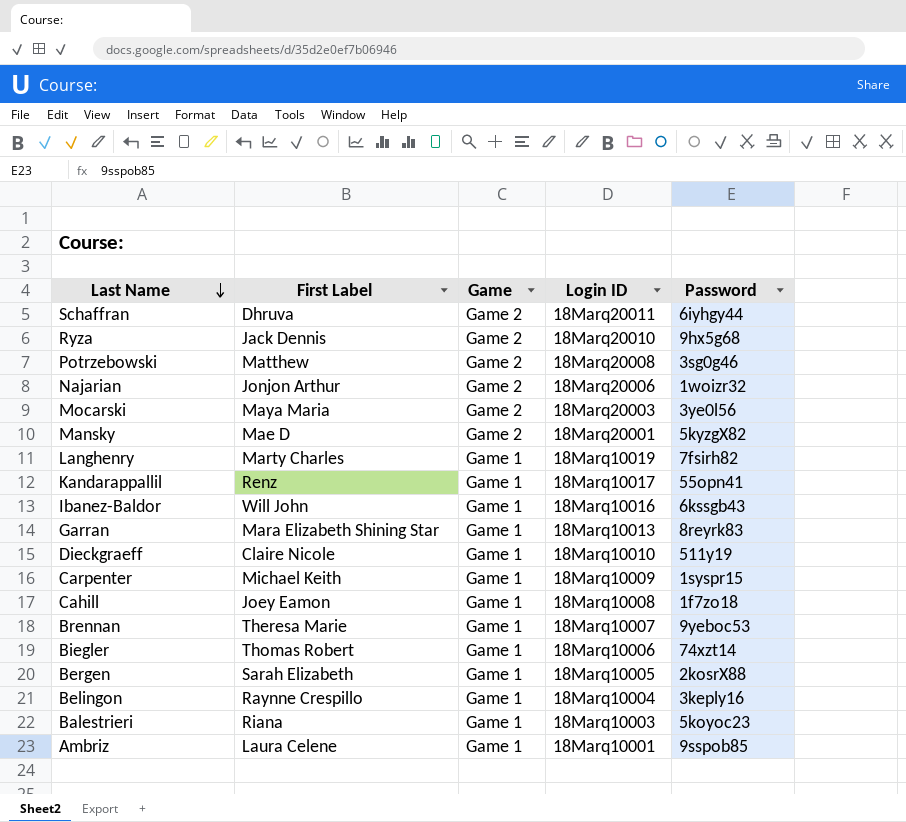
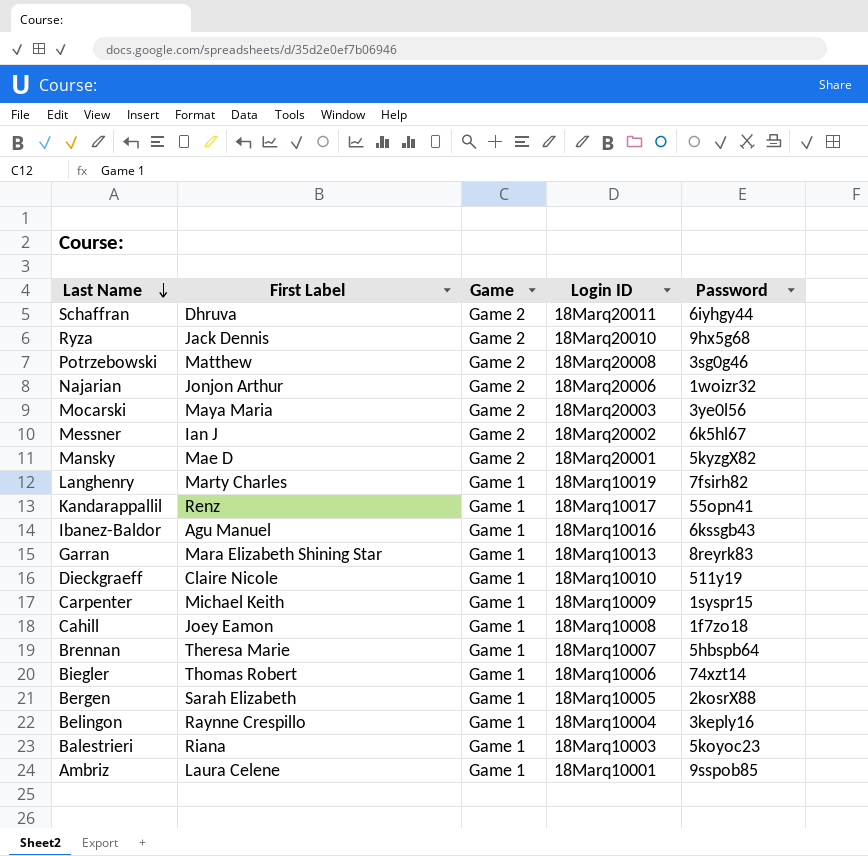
row Messner: none -> Ian J | Game 2 | 18Marq20002 | 6k5hl67
Ibanez-Baldor | First Label: Will John -> Agu Manuel
Brennan | Password: 9yeboc53 -> 5hbspb64

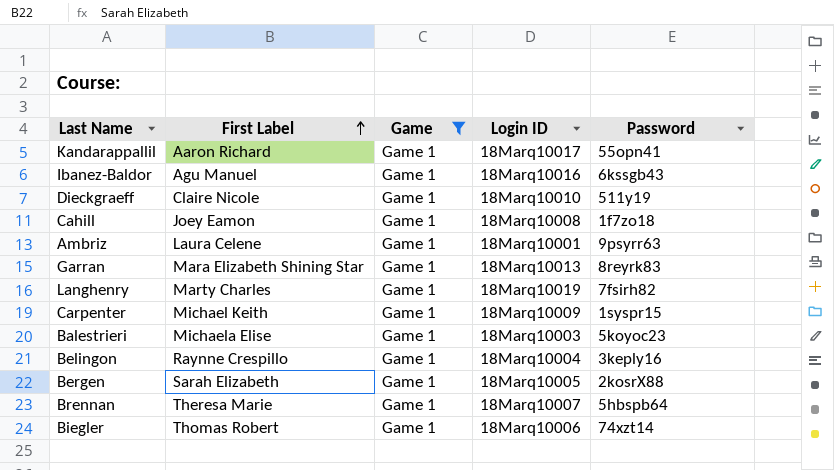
filter: none -> Game = Game 1
row order: Last Name descending -> First Label ascending
Kandarappallil | First Label: Renz -> Aaron Richard
Ambriz | Password: 9sspob85 -> 9psyrr63
Balestrieri | First Label: Riana -> Michaela Elise

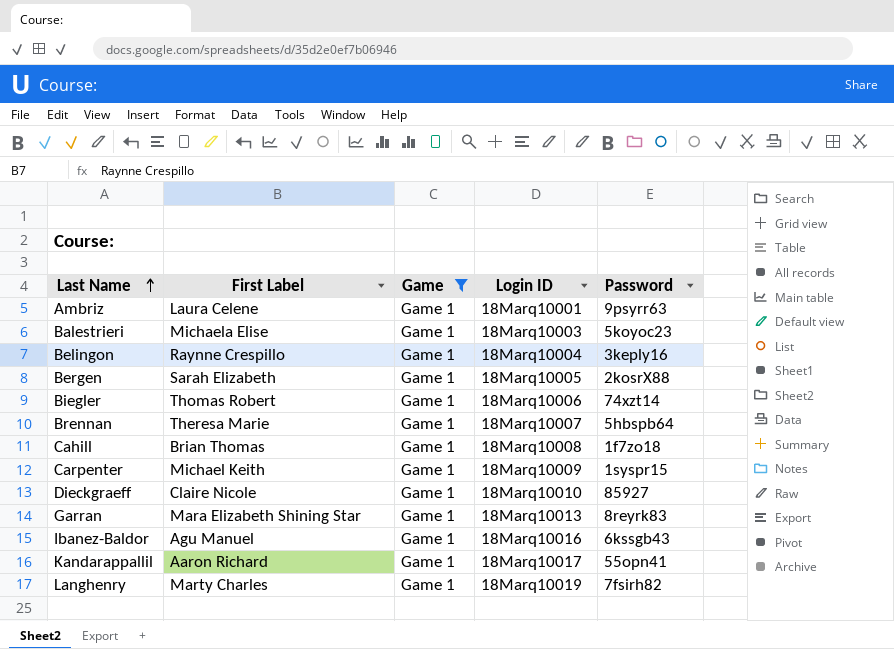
row order: First Label ascending -> Last Name ascending
Cahill | First Label: Joey Eamon -> Brian Thomas
Dieckgraeff | Password: 511y19 -> 85927

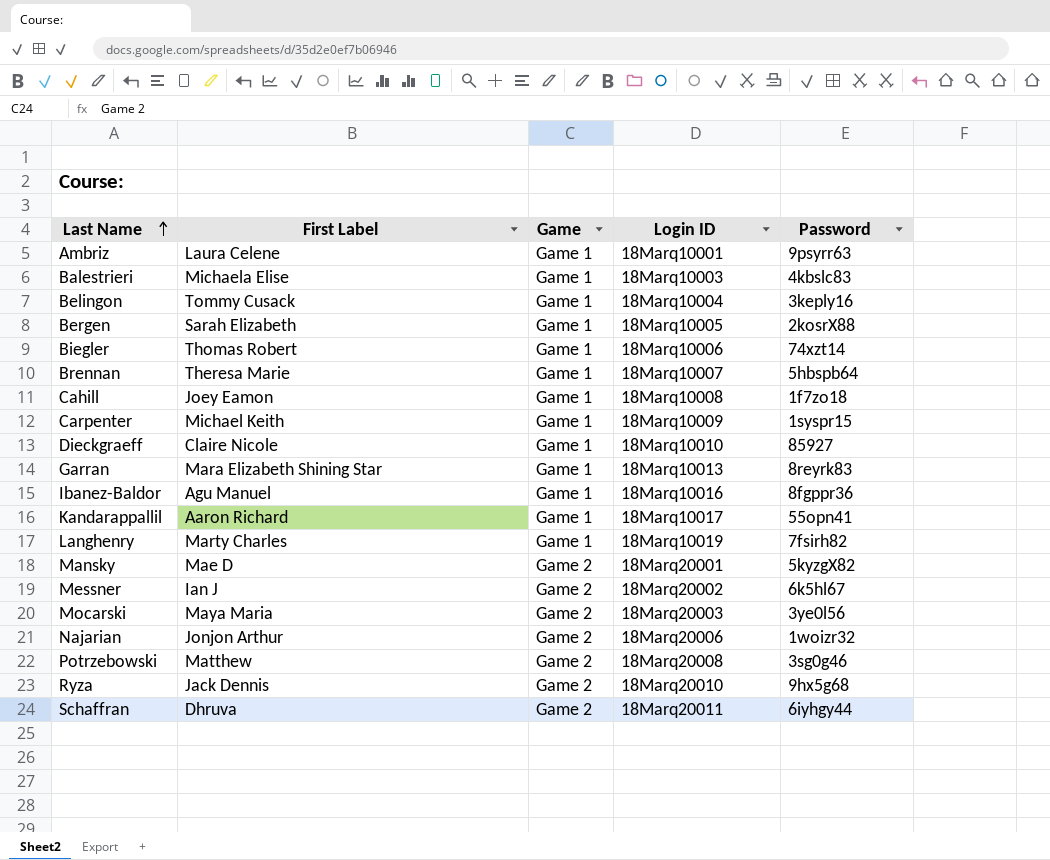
filter: Game = Game 1 -> none
Balestrieri | Password: 5koyoc23 -> 4kbslc83
Belingon | First Label: Raynne Crespillo -> Tommy Cusack
Cahill | First Label: Brian Thomas -> Joey Eamon
Ibanez-Baldor | Password: 6kssgb43 -> 8fgppr36

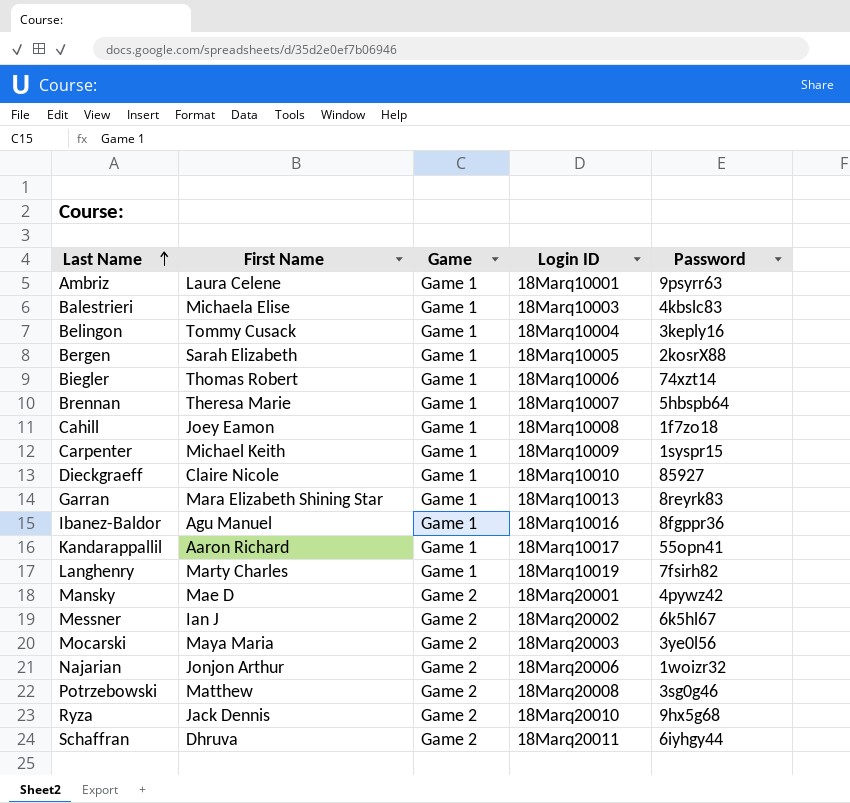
column name: First Label -> First Name
Mansky | Password: 5kyzgX82 -> 4pywz42

